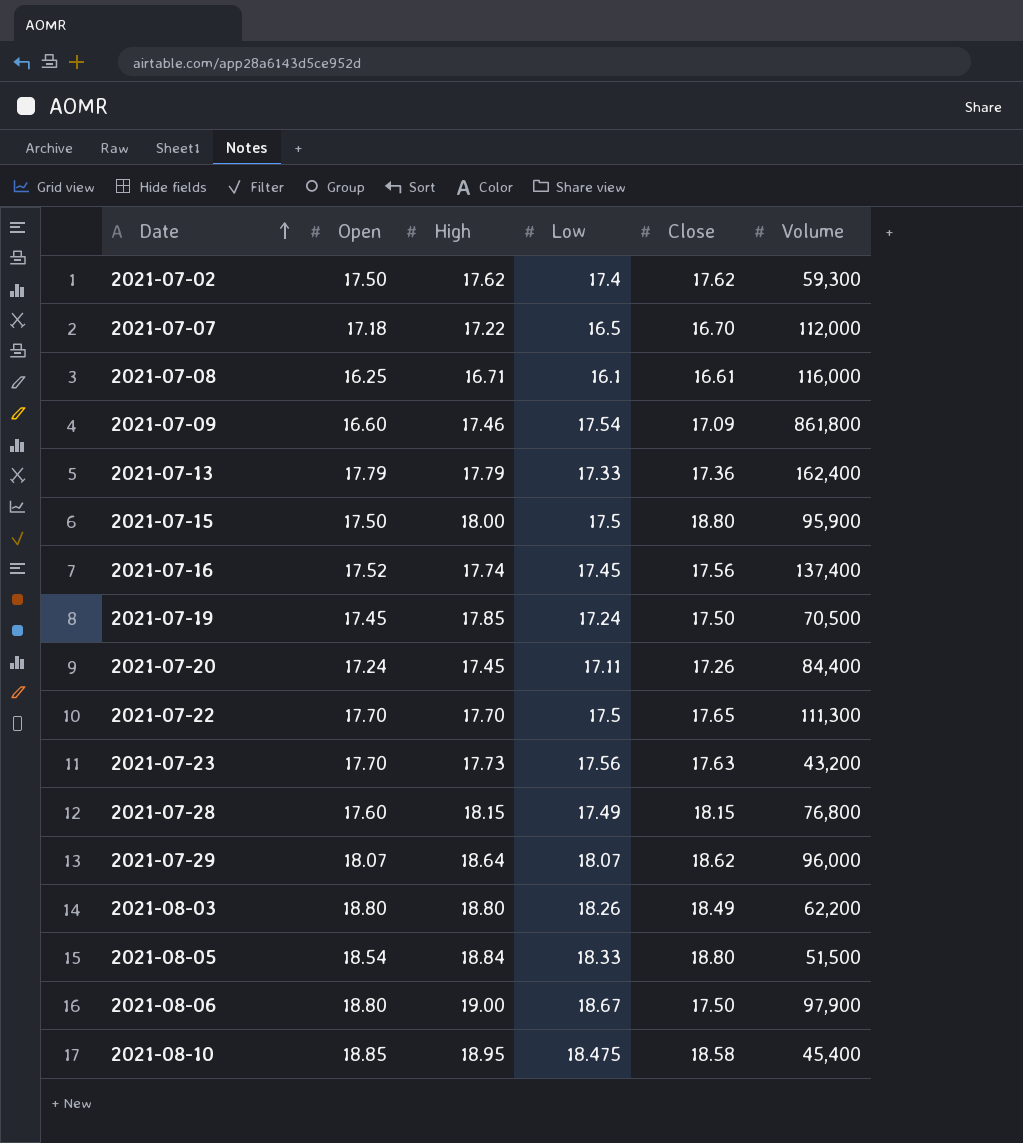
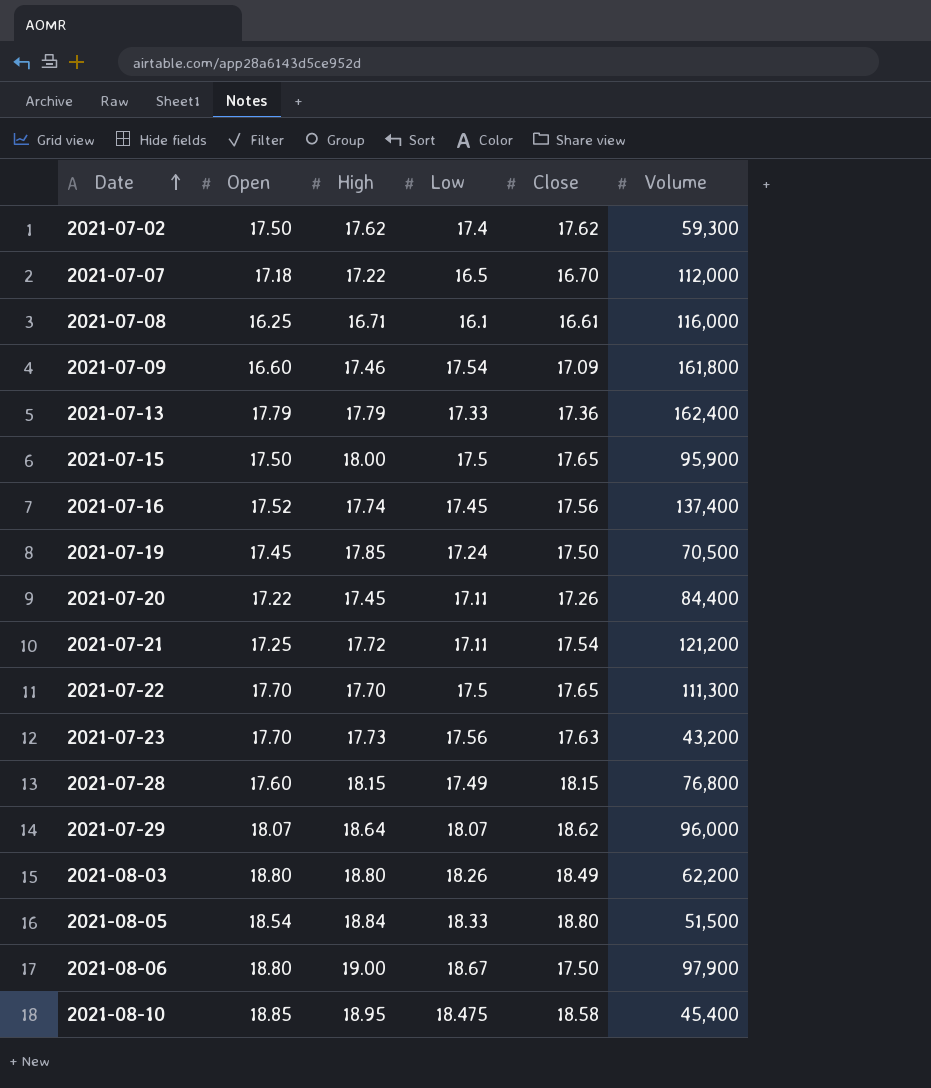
2021-07-09 | Volume: 861,800 -> 161,800
2021-07-15 | Close: 18.80 -> 17.65
2021-07-20 | Open: 17.24 -> 17.22
row 2021-07-21: none -> 17.25 | 17.72 | 17.11 | 17.54 | 121,200

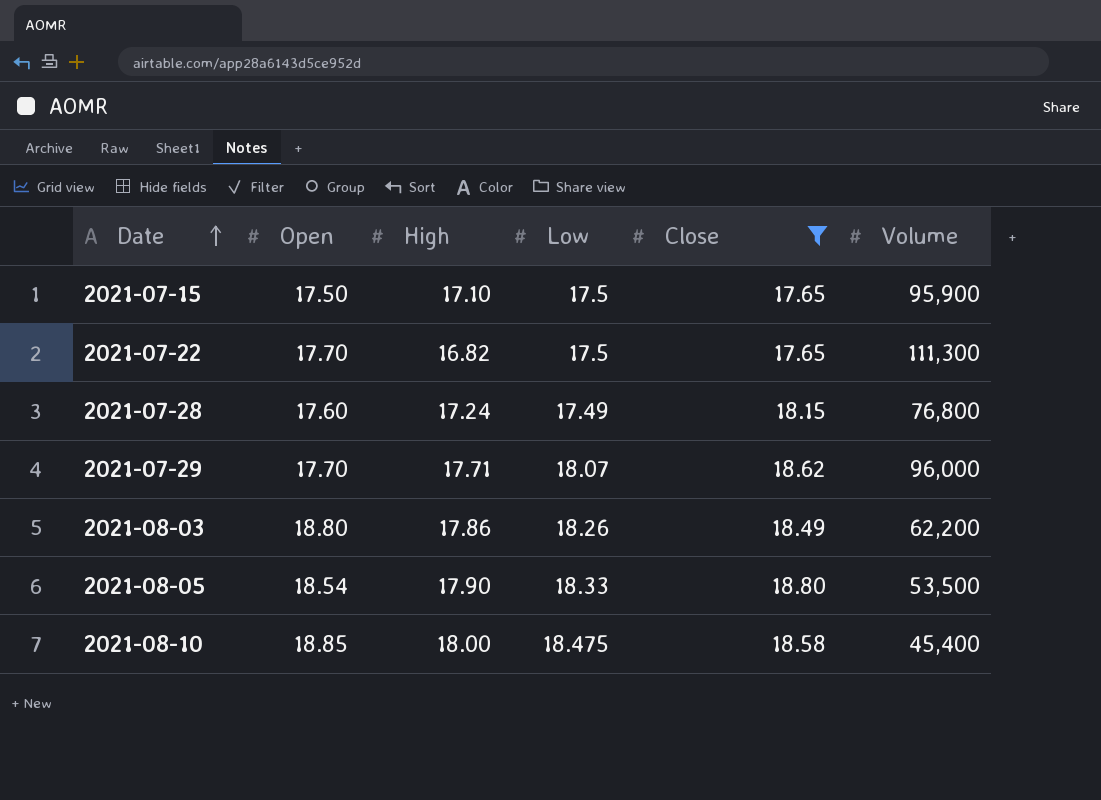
filter: none -> Close >= 17.65
2021-07-15 | High: 18.00 -> 17.10
2021-07-22 | High: 17.70 -> 16.82
2021-07-28 | High: 18.15 -> 17.24
2021-07-29 | Open: 18.07 -> 17.70
2021-07-29 | High: 18.64 -> 17.71
2021-08-03 | High: 18.80 -> 17.86
2021-08-05 | High: 18.84 -> 17.90
2021-08-05 | Volume: 51,500 -> 53,500
2021-08-10 | High: 18.95 -> 18.00

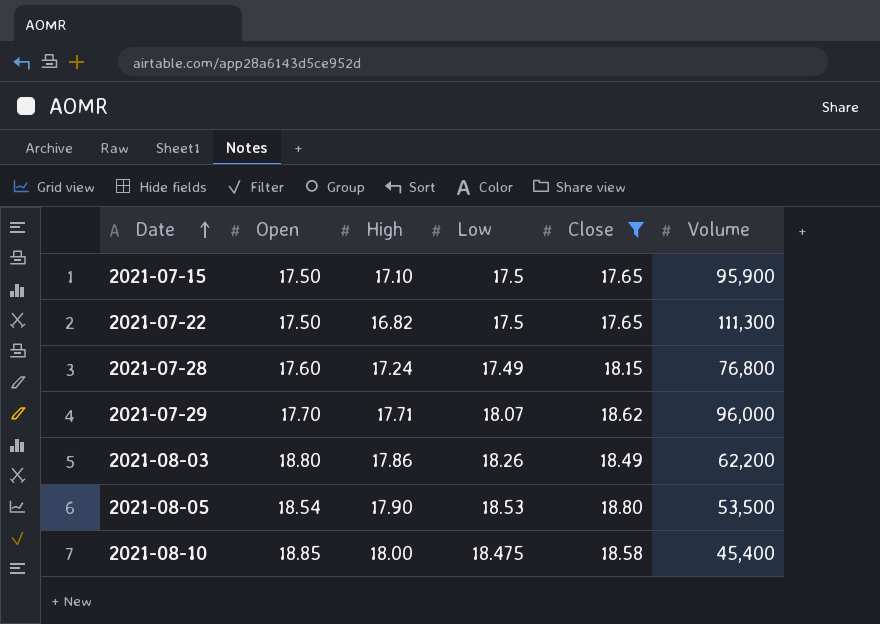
2021-07-22 | Open: 17.70 -> 17.50
2021-08-05 | Low: 18.33 -> 18.53

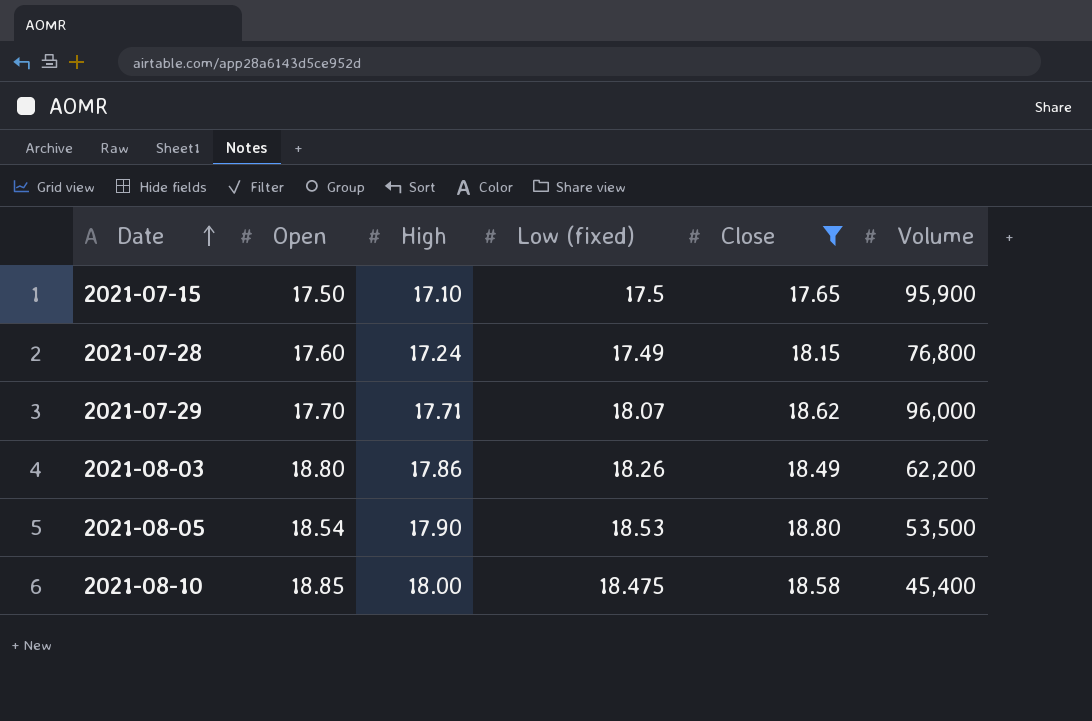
column name: Low -> Low (fixed)
row 2021-07-22: 17.50 | 16.82 | 17.5 | 17.65 | 111,300 -> none

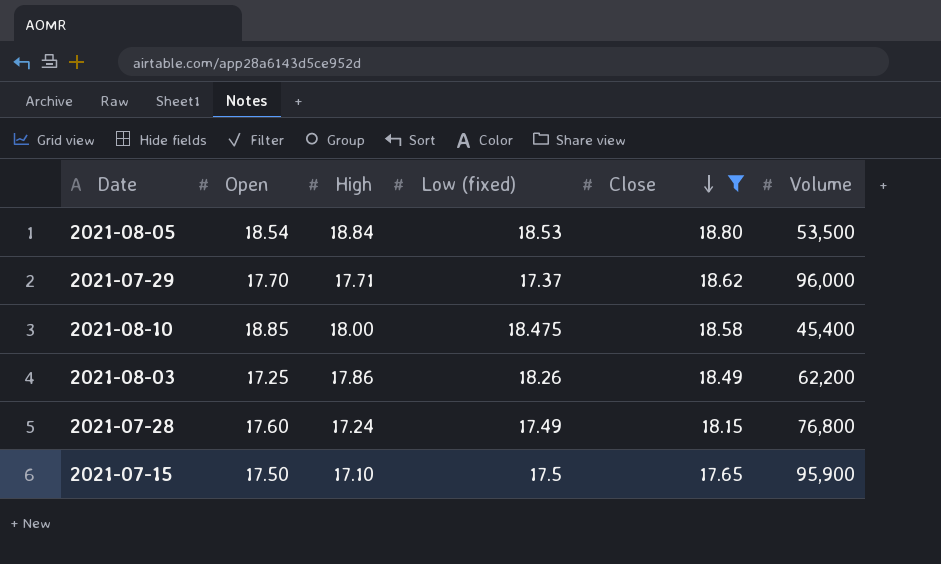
row order: Date ascending -> Close descending
2021-08-05 | High: 17.90 -> 18.84
2021-07-29 | Low (fixed): 18.07 -> 17.37
2021-08-03 | Open: 18.80 -> 17.25

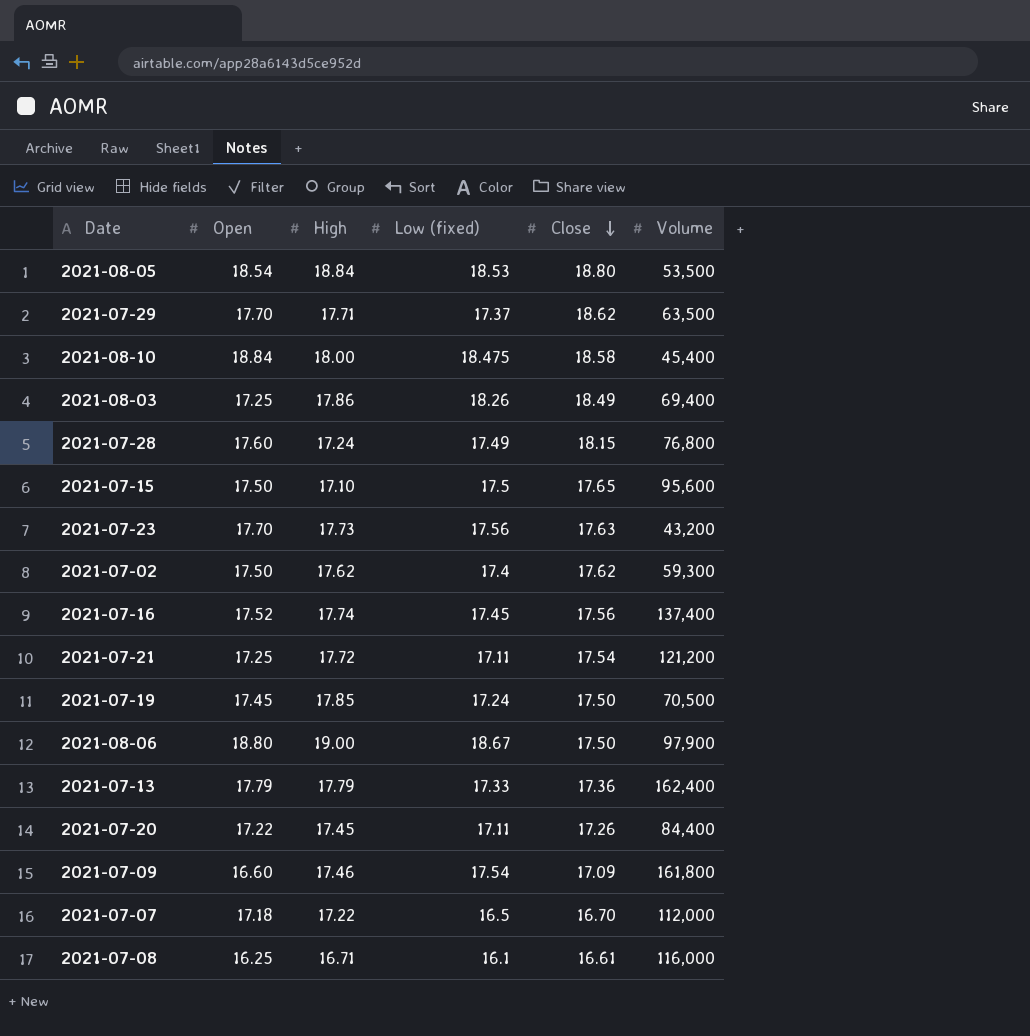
filter: Close >= 17.65 -> none
2021-07-29 | Volume: 96,000 -> 63,500
2021-08-10 | Open: 18.85 -> 18.84
2021-08-03 | Volume: 62,200 -> 69,400
2021-07-15 | Volume: 95,900 -> 95,600

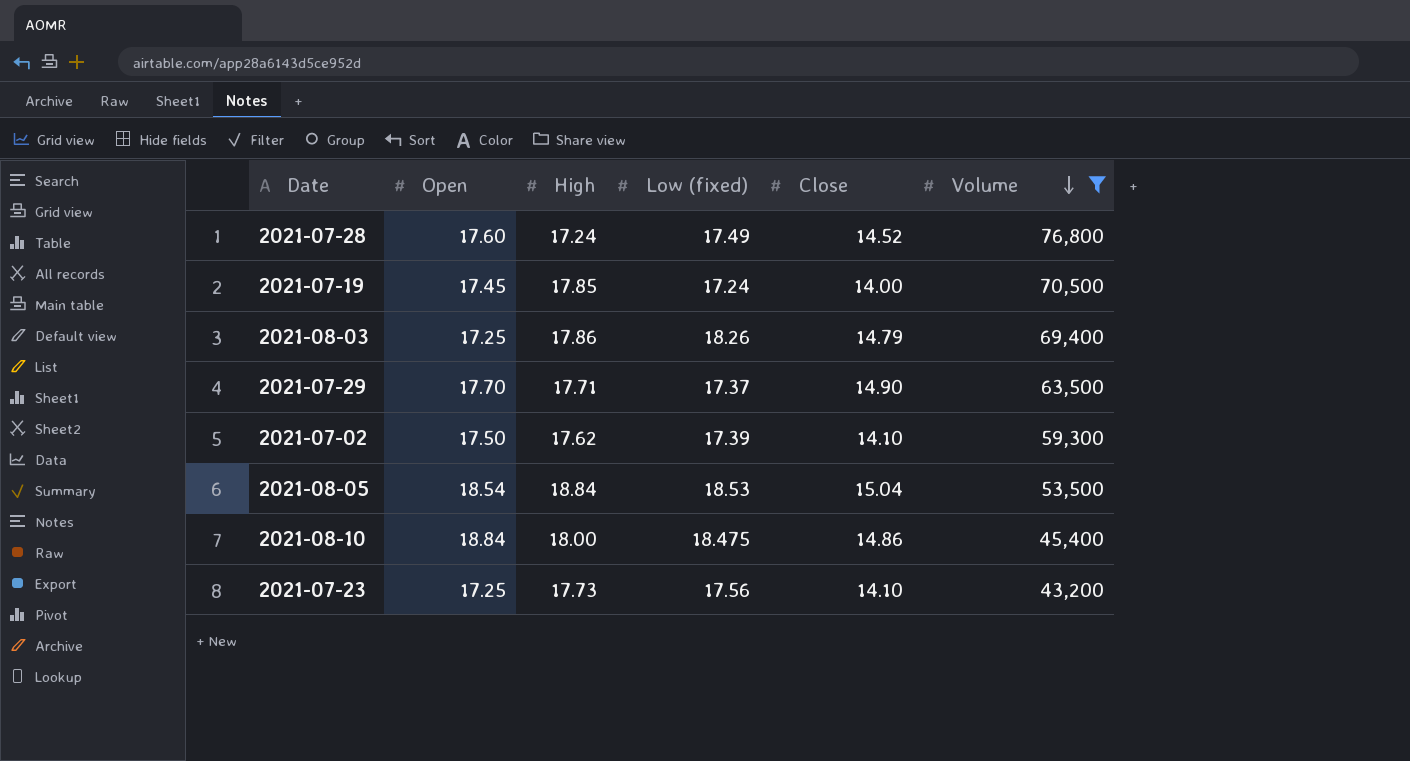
filter: none -> Volume <= 76,800
row order: Close descending -> Volume descending
2021-07-28 | Close: 18.15 -> 14.52
2021-07-19 | Close: 17.50 -> 14.00
2021-08-03 | Close: 18.49 -> 14.79
2021-07-29 | Close: 18.62 -> 14.90
2021-07-02 | Low (fixed): 17.4 -> 17.39
2021-07-02 | Close: 17.62 -> 14.10
2021-08-05 | Close: 18.80 -> 15.04
2021-08-10 | Close: 18.58 -> 14.86
2021-07-23 | Open: 17.70 -> 17.25
2021-07-23 | Close: 17.63 -> 14.10

